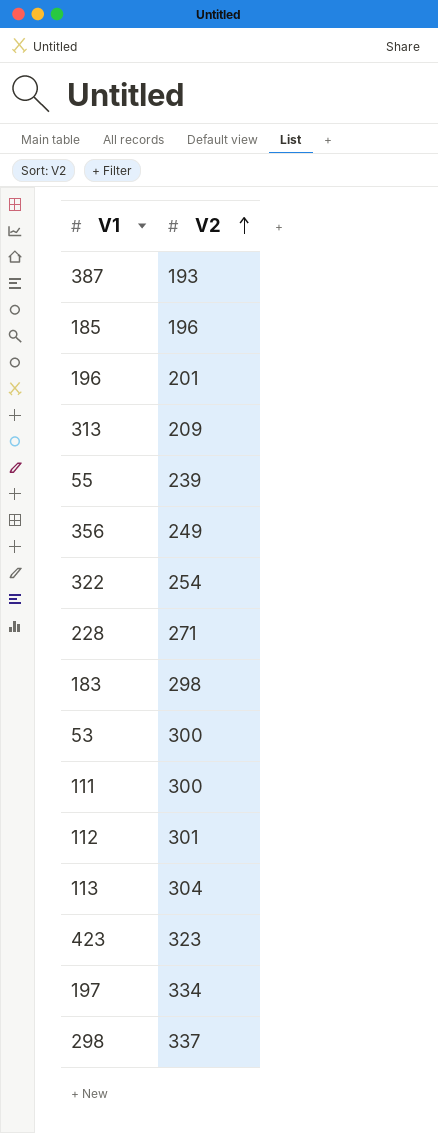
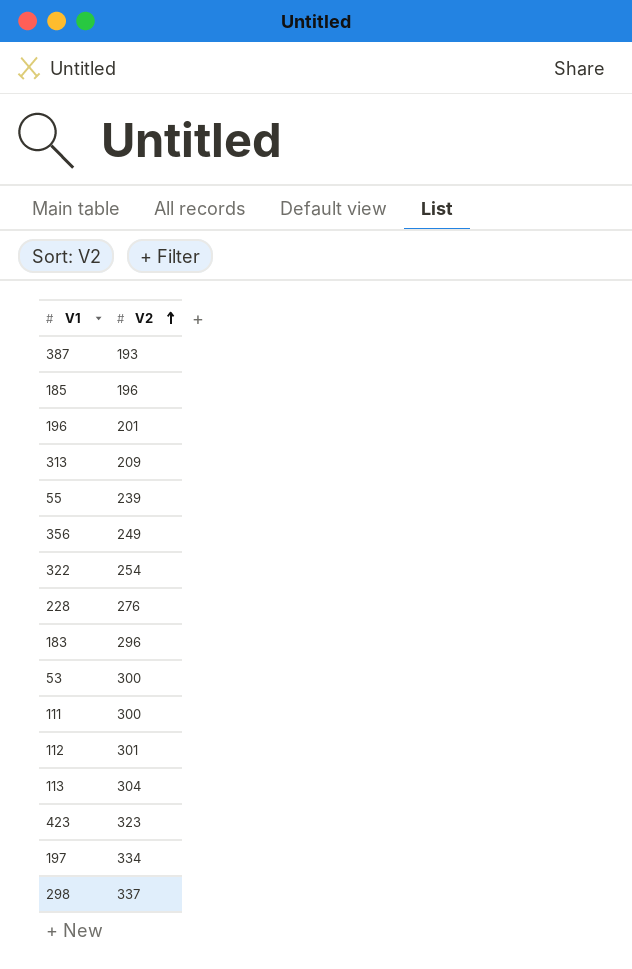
228 | V2: 271 -> 276
183 | V2: 298 -> 296

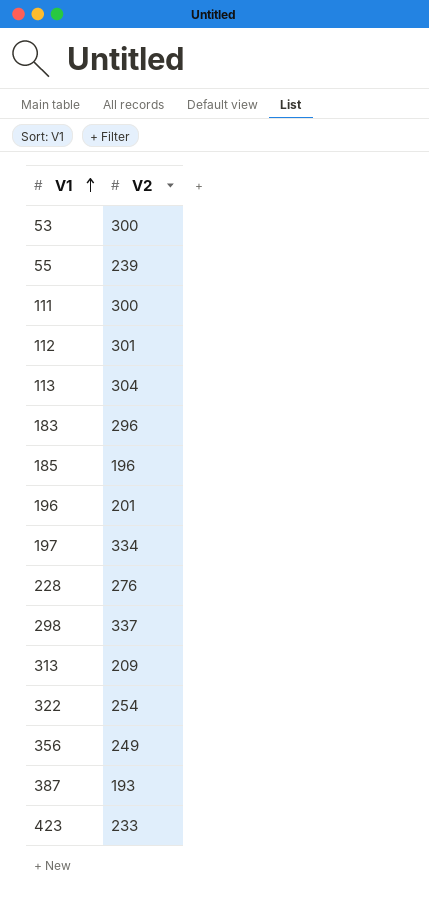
row order: V2 ascending -> V1 ascending
423 | V2: 323 -> 233

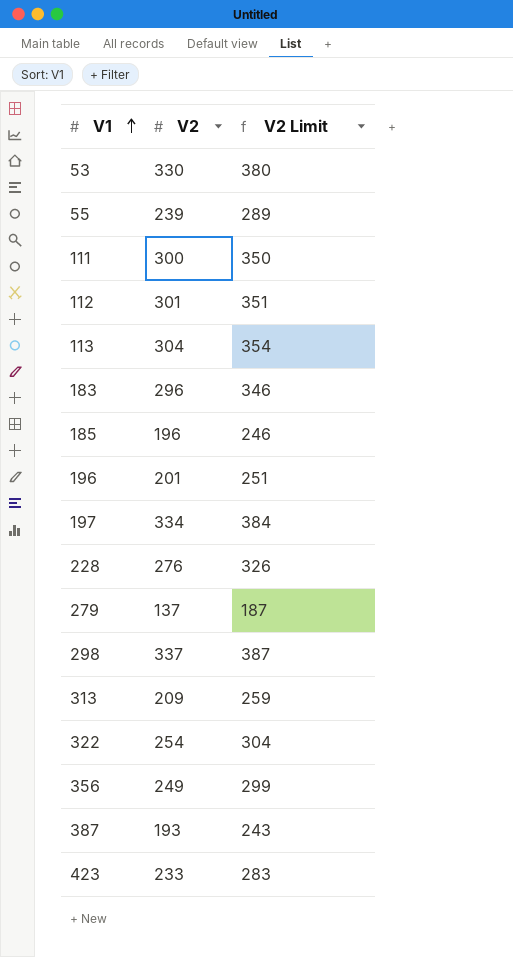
column V2 Limit | formula: none -> [V2] + 50
53 | V2: 300 -> 330
row 279: none -> 137 | 187

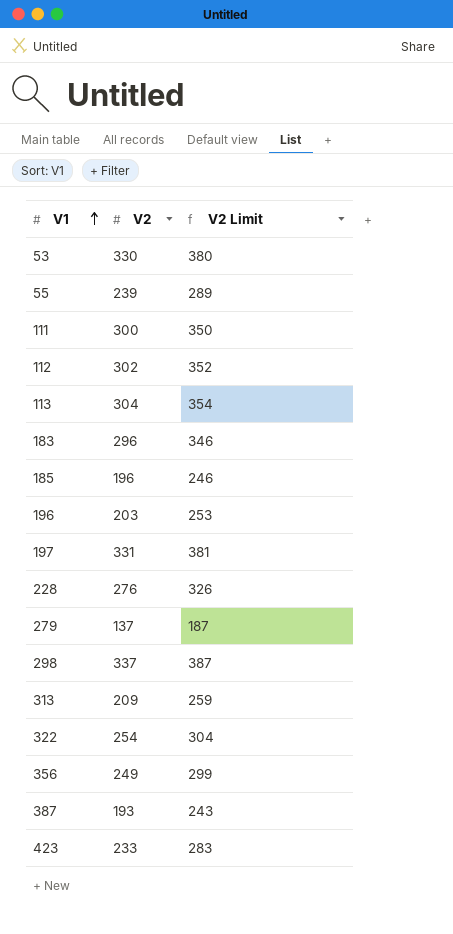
112 | V2: 301 -> 302
112 | V2 Limit: 351 -> 352
196 | V2: 201 -> 203
196 | V2 Limit: 251 -> 253
197 | V2: 334 -> 331
197 | V2 Limit: 384 -> 381

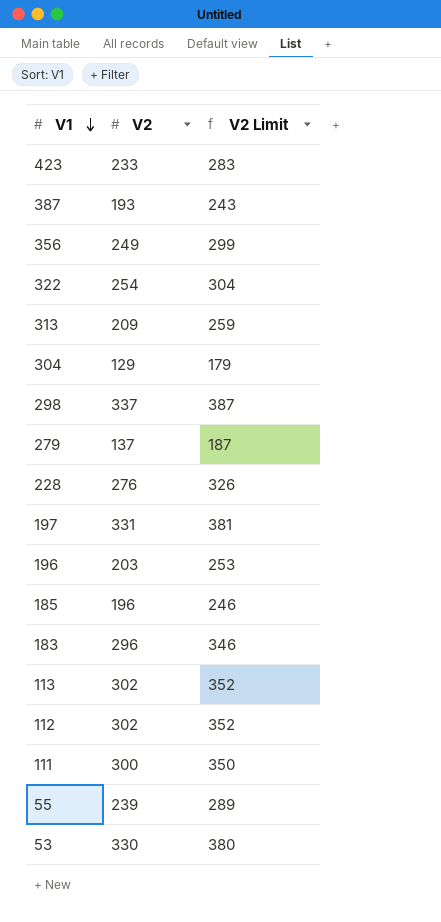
row order: V1 ascending -> V1 descending
row 304: none -> 129 | 179
113 | V2: 304 -> 302
113 | V2 Limit: 354 -> 352

